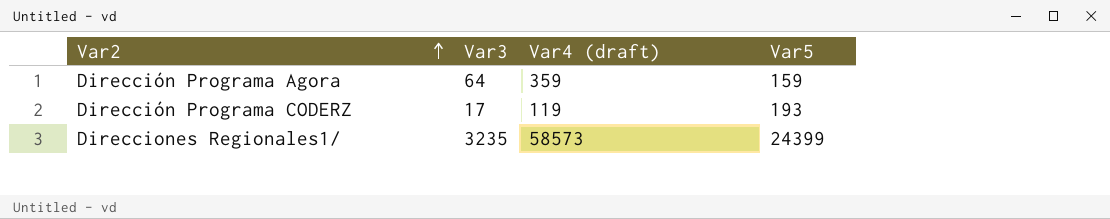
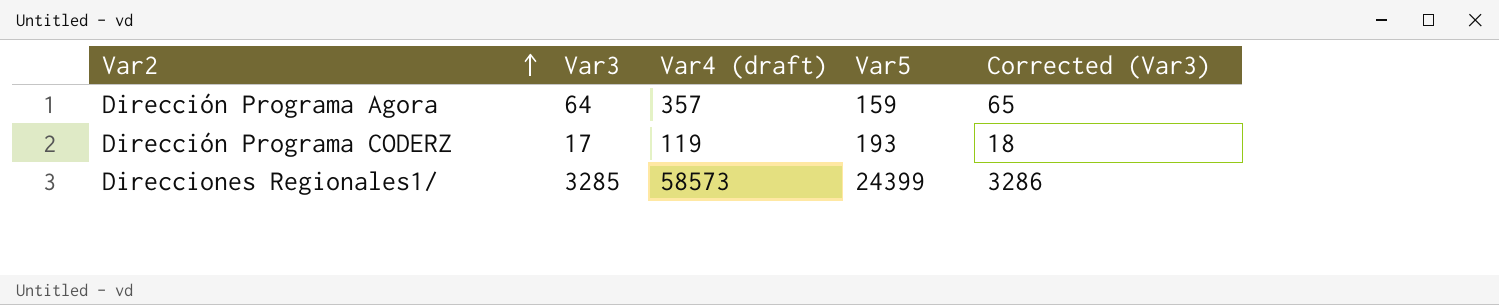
column Corrected (Var3) | formula: none -> [Var3] + 1
Dirección Programa Agora | Var4 (draft): 359 -> 357
Direcciones Regionales1/ | Var3: 3235 -> 3285

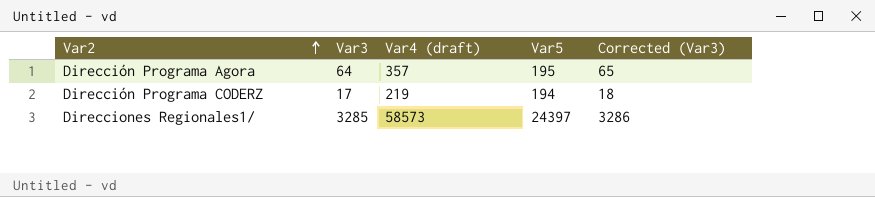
Dirección Programa Agora | Var5: 159 -> 195
Dirección Programa CODERZ | Var4 (draft): 119 -> 219
Dirección Programa CODERZ | Var5: 193 -> 194
Direcciones Regionales1/ | Var5: 24399 -> 24397

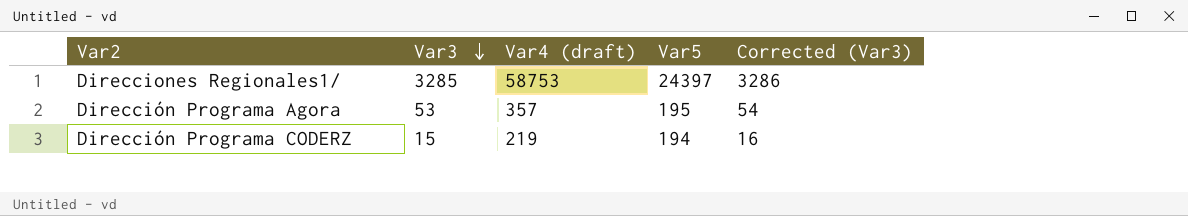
row order: Var2 ascending -> Var3 descending
Direcciones Regionales1/ | Var4 (draft): 58573 -> 58753
Dirección Programa Agora | Var3: 64 -> 53
Dirección Programa Agora | Corrected (Var3): 65 -> 54
Dirección Programa CODERZ | Var3: 17 -> 15
Dirección Programa CODERZ | Corrected (Var3): 18 -> 16

